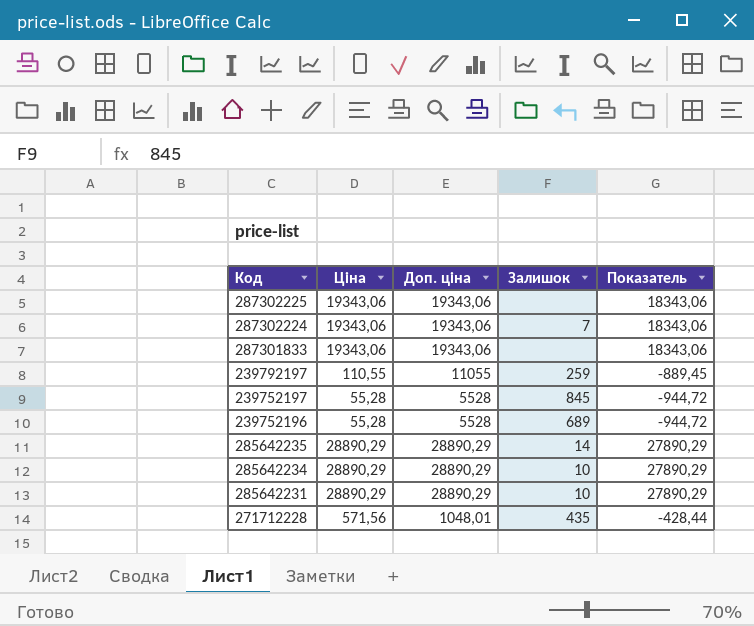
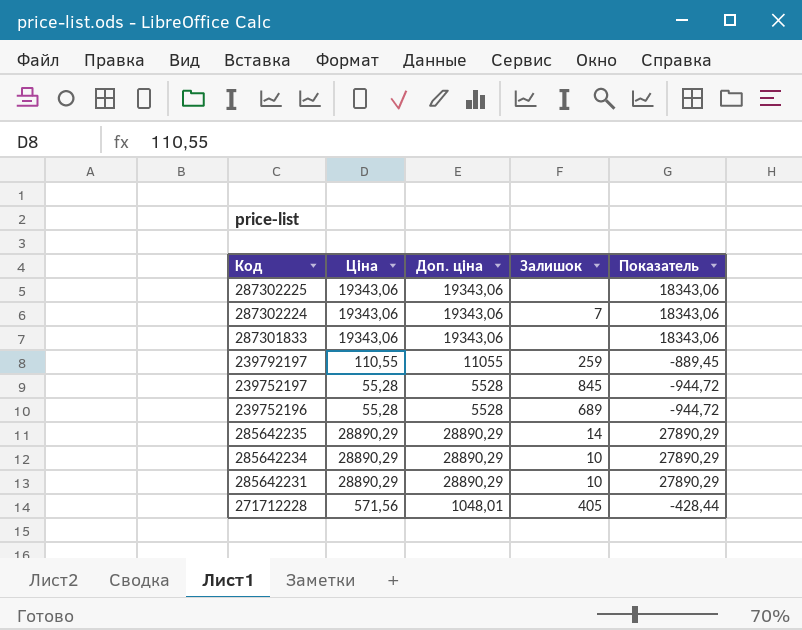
271712228 | Залишок: 435 -> 405

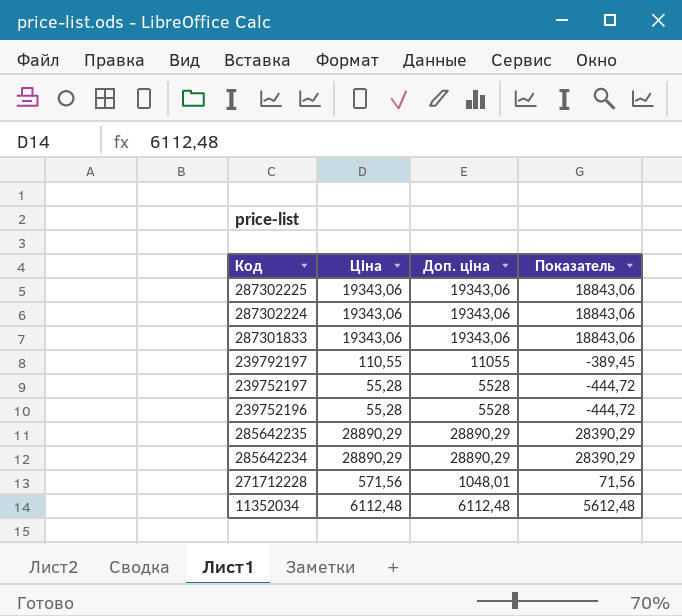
column Залишок | position: 4 -> none
column Показатель | formula: [Ціна] - 1000 -> [Ціна] - 500
row 285642231: 28890,29 | 28890,29 | 10 | 27890,29 -> none
row 11352034: none -> 6112,48 | 6112,48 | 5612,48

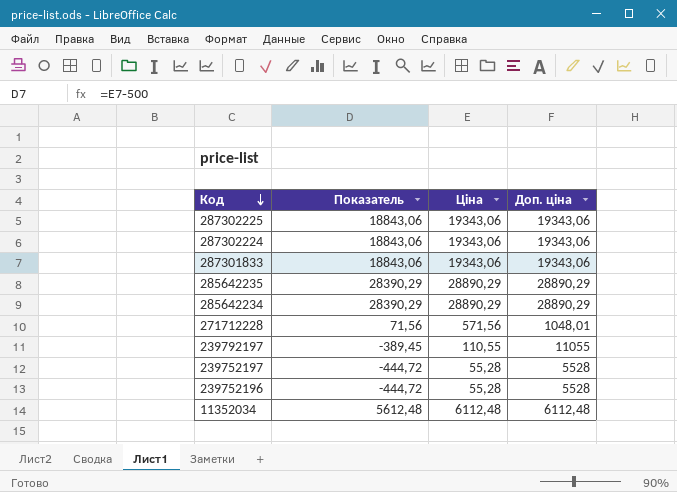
row order: none -> Код descending
column Показатель | position: 4 -> 2

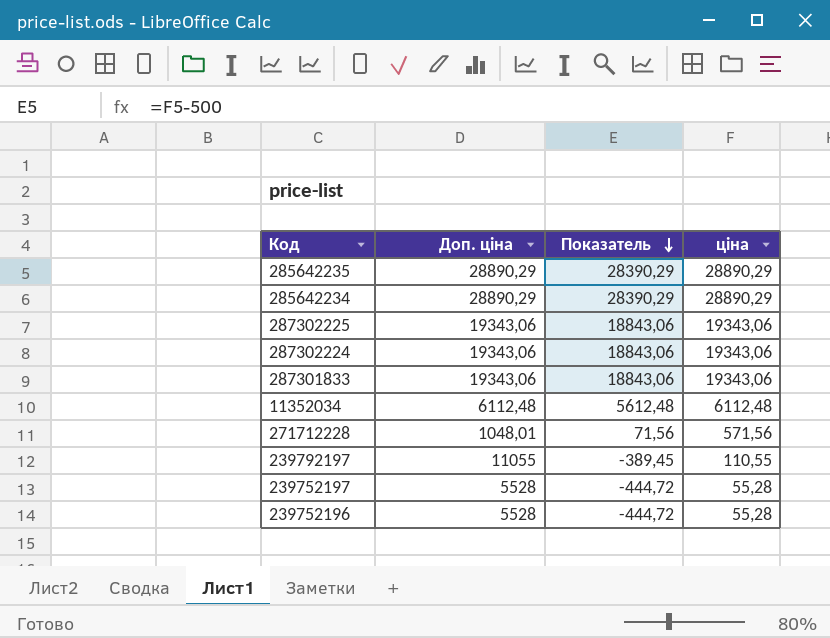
row order: Код descending -> Показатель descending
column Доп. ціна | position: 4 -> 2
column name: Ціна -> ціна

